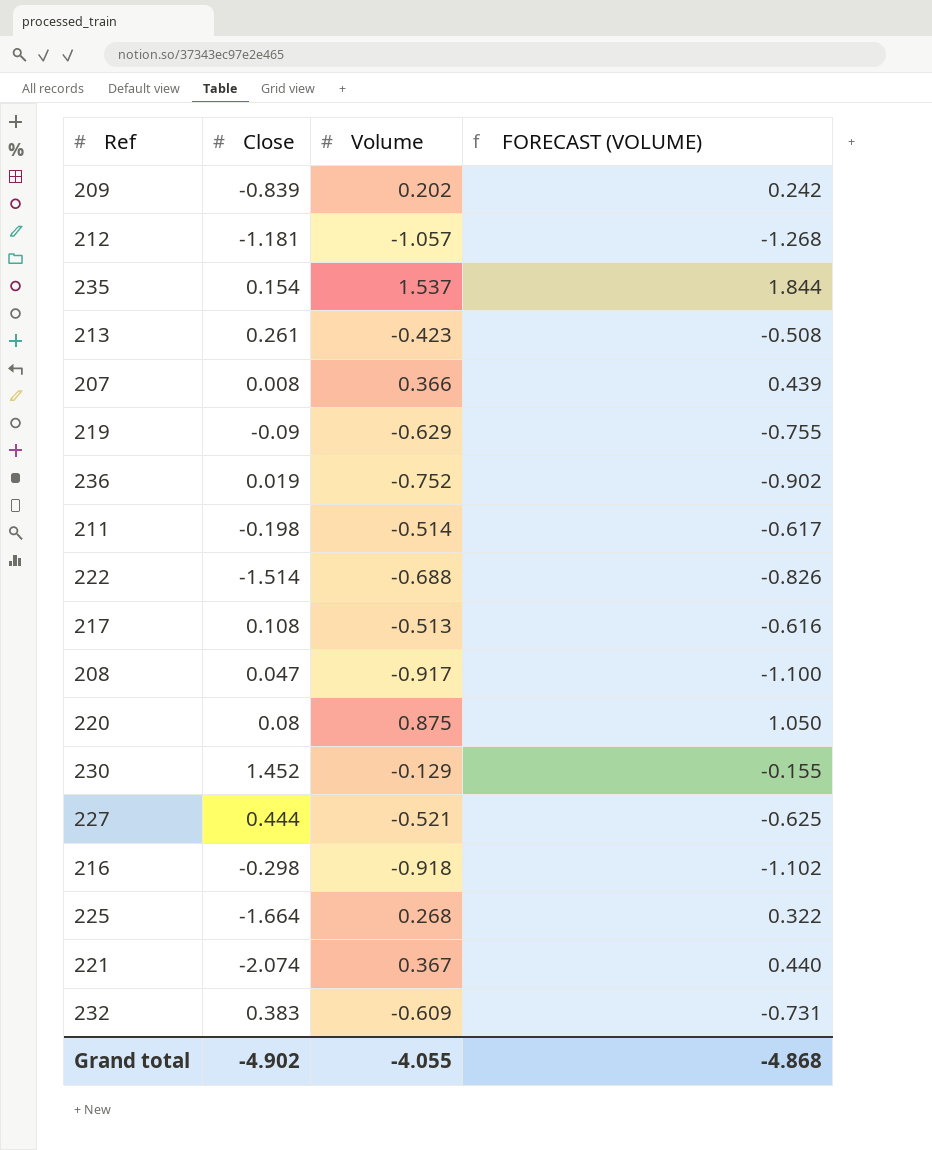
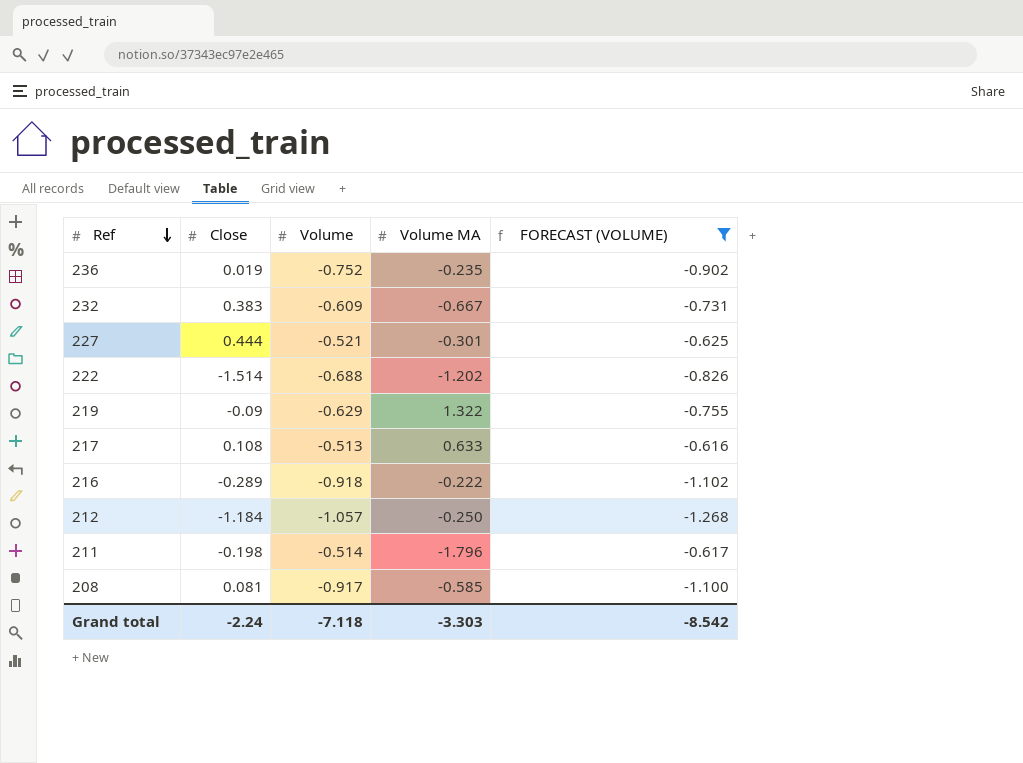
filter: none -> FORECAST (VOLUME) <= -0.616
row order: none -> Ref descending
column Volume MA | position: none -> 4
216 | Close: -0.298 -> -0.289
212 | Close: -1.181 -> -1.184
208 | Close: 0.047 -> 0.081
Grand total | Close: -4.902 -> -2.24
Grand total | Volume: -4.055 -> -7.118
Grand total | FORECAST (VOLUME): -4.868 -> -8.542

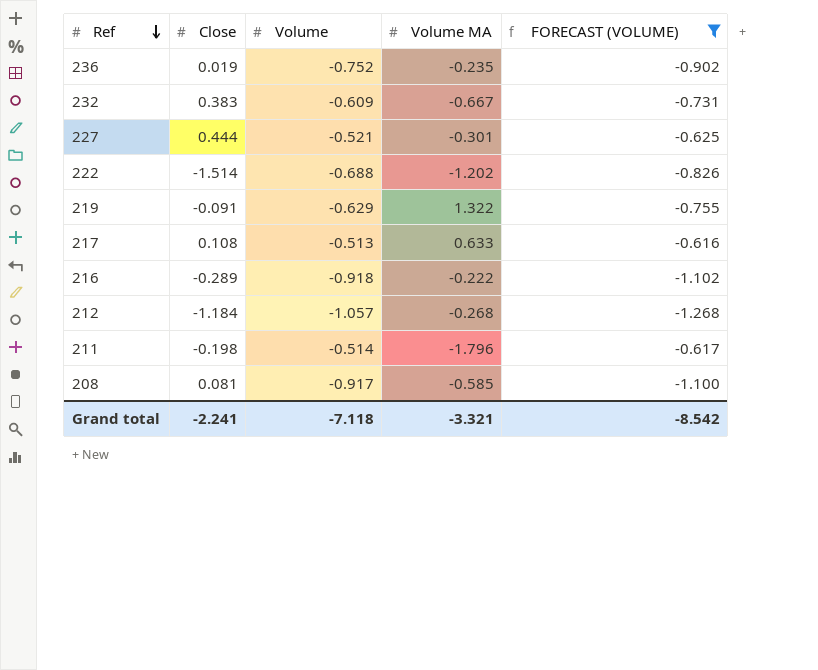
219 | Close: -0.09 -> -0.091
212 | Volume MA: -0.250 -> -0.268
Grand total | Close: -2.24 -> -2.241
Grand total | Volume MA: -3.303 -> -3.321

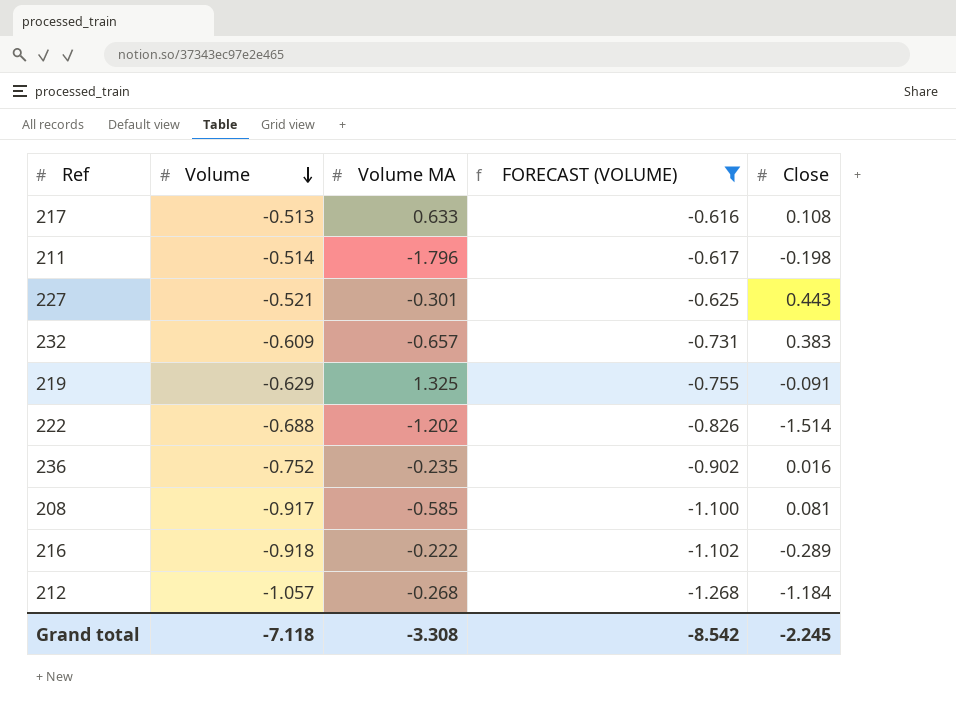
row order: Ref descending -> Volume descending
column Close | position: 2 -> 5
227 | Close: 0.444 -> 0.443
232 | Volume MA: -0.667 -> -0.657
219 | Volume MA: 1.322 -> 1.325
236 | Close: 0.019 -> 0.016
Grand total | Volume MA: -3.321 -> -3.308
Grand total | Close: -2.241 -> -2.245

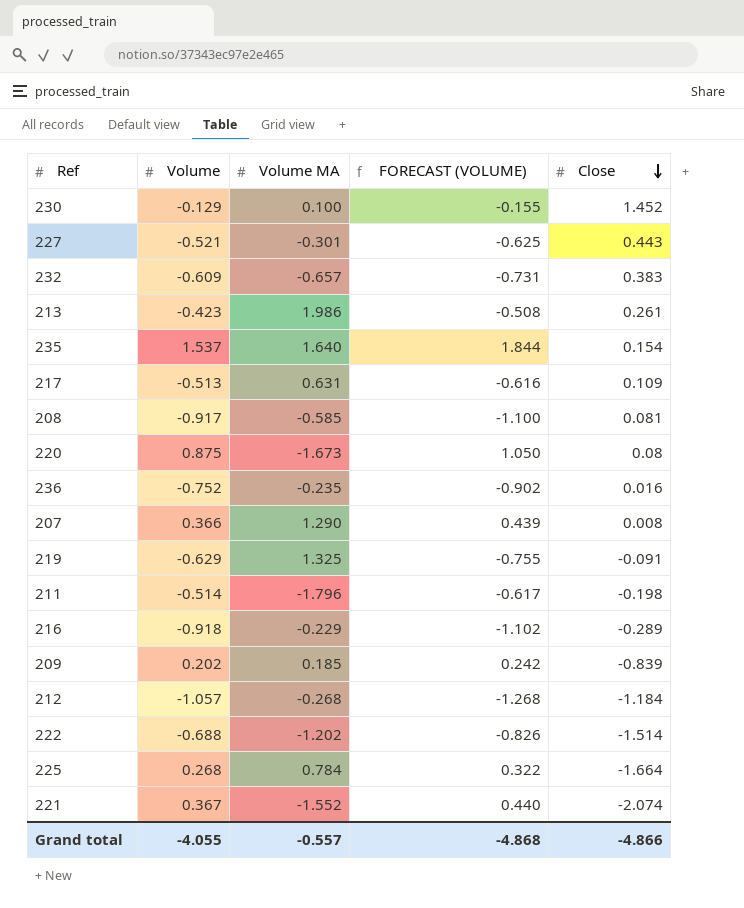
filter: FORECAST (VOLUME) <= -0.616 -> none
row order: Volume descending -> Close descending
217 | Volume MA: 0.633 -> 0.631
217 | Close: 0.108 -> 0.109
216 | Volume MA: -0.222 -> -0.229
Grand total | Volume: -7.118 -> -4.055
Grand total | Volume MA: -3.308 -> -0.557
Grand total | FORECAST (VOLUME): -8.542 -> -4.868
Grand total | Close: -2.245 -> -4.866

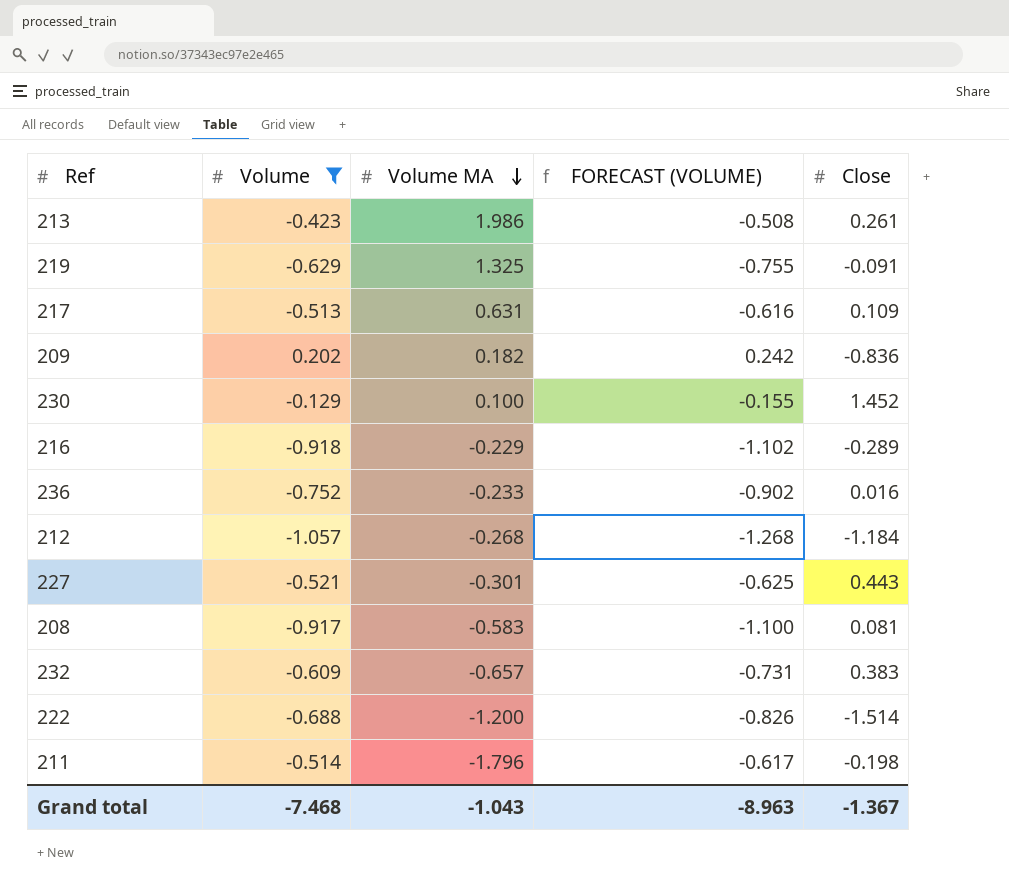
filter: none -> Volume <= 0.202
row order: Close descending -> Volume MA descending
209 | Volume MA: 0.185 -> 0.182
209 | Close: -0.839 -> -0.836
236 | Volume MA: -0.235 -> -0.233
208 | Volume MA: -0.585 -> -0.583
222 | Volume MA: -1.202 -> -1.200
Grand total | Volume: -4.055 -> -7.468
Grand total | Volume MA: -0.557 -> -1.043
Grand total | FORECAST (VOLUME): -4.868 -> -8.963
Grand total | Close: -4.866 -> -1.367

